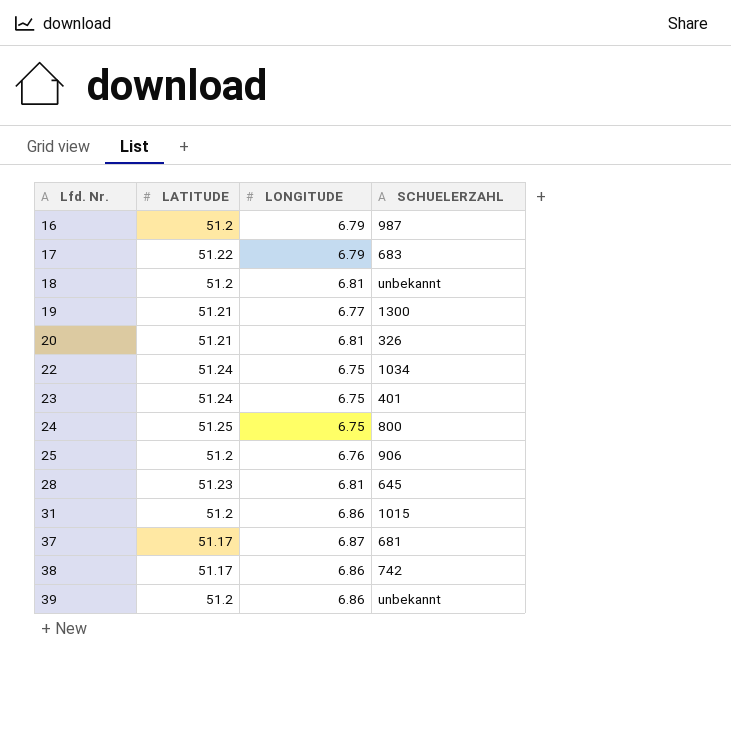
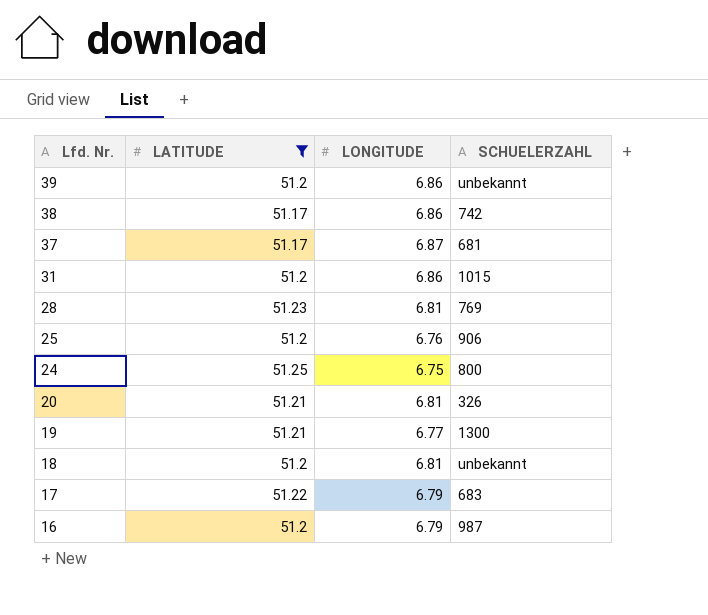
filter: none -> LATITUDE != 51.24
row order: Lfd. Nr. ascending -> Lfd. Nr. descending
28 | SCHUELERZAHL: 645 -> 769

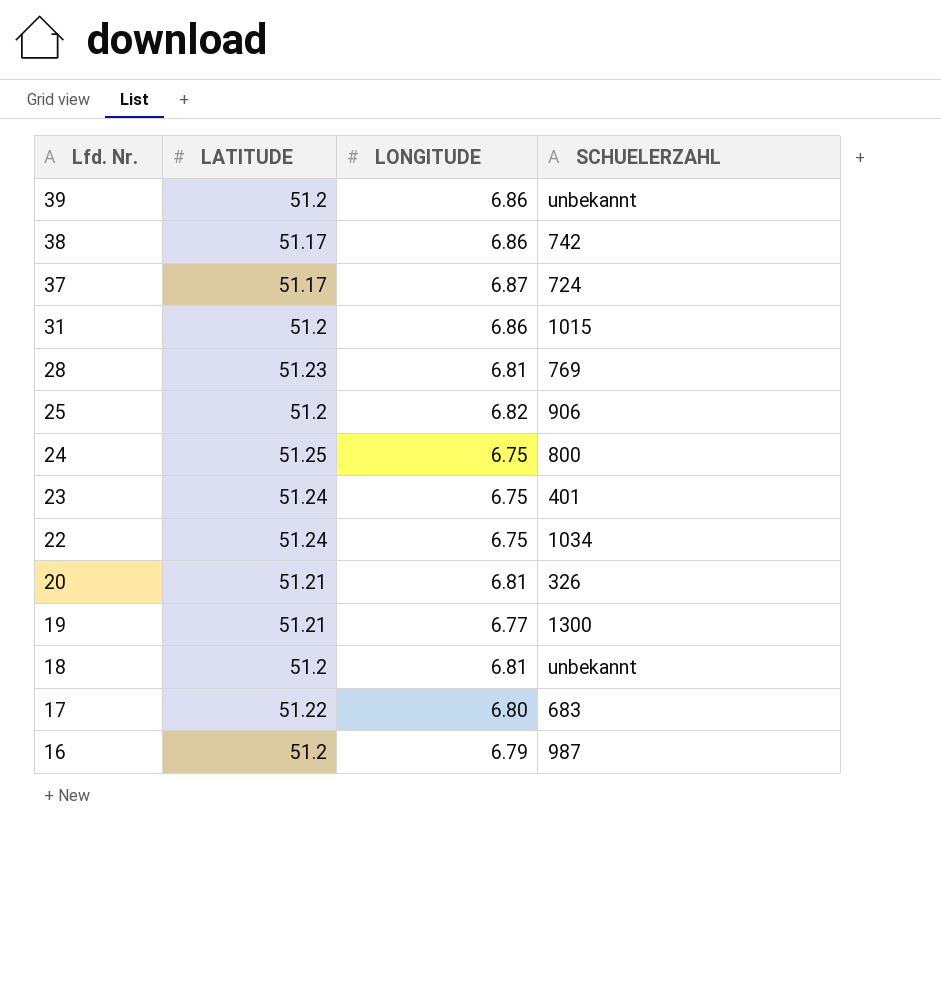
filter: LATITUDE != 51.24 -> none
37 | SCHUELERZAHL: 681 -> 724
25 | LONGITUDE: 6.76 -> 6.82
17 | LONGITUDE: 6.79 -> 6.80

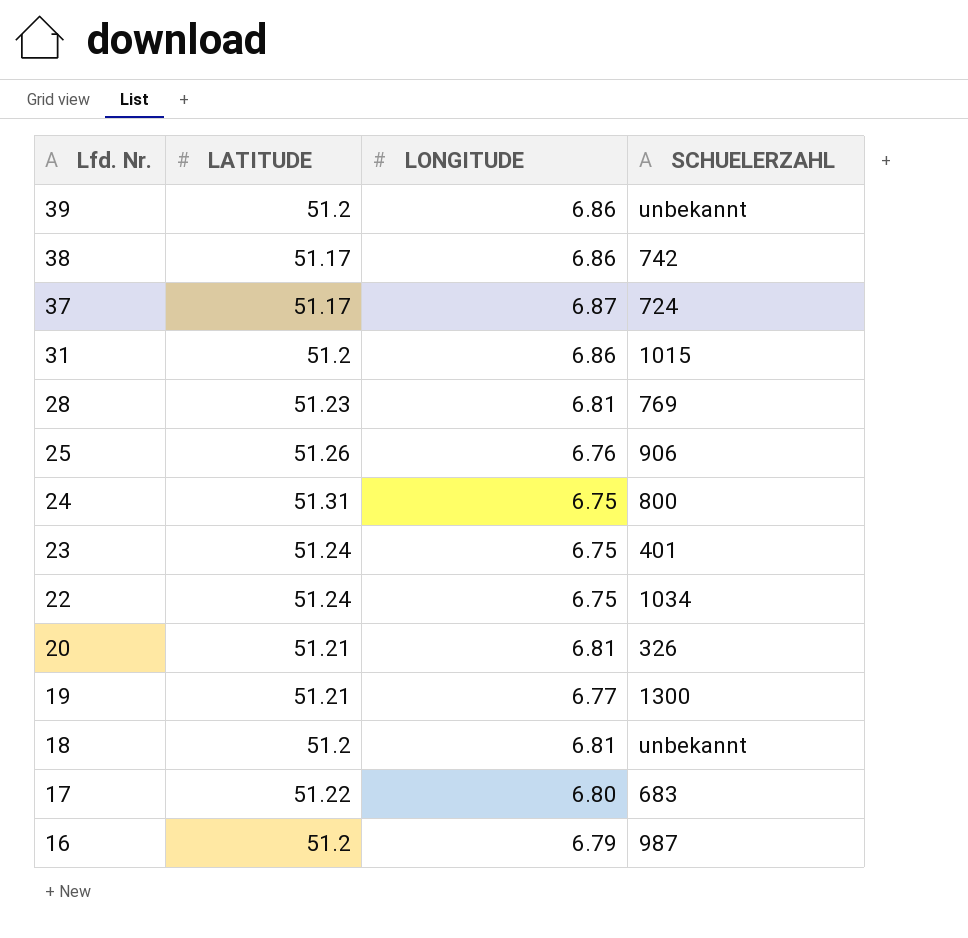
25 | LATITUDE: 51.2 -> 51.26
25 | LONGITUDE: 6.82 -> 6.76
24 | LATITUDE: 51.25 -> 51.31

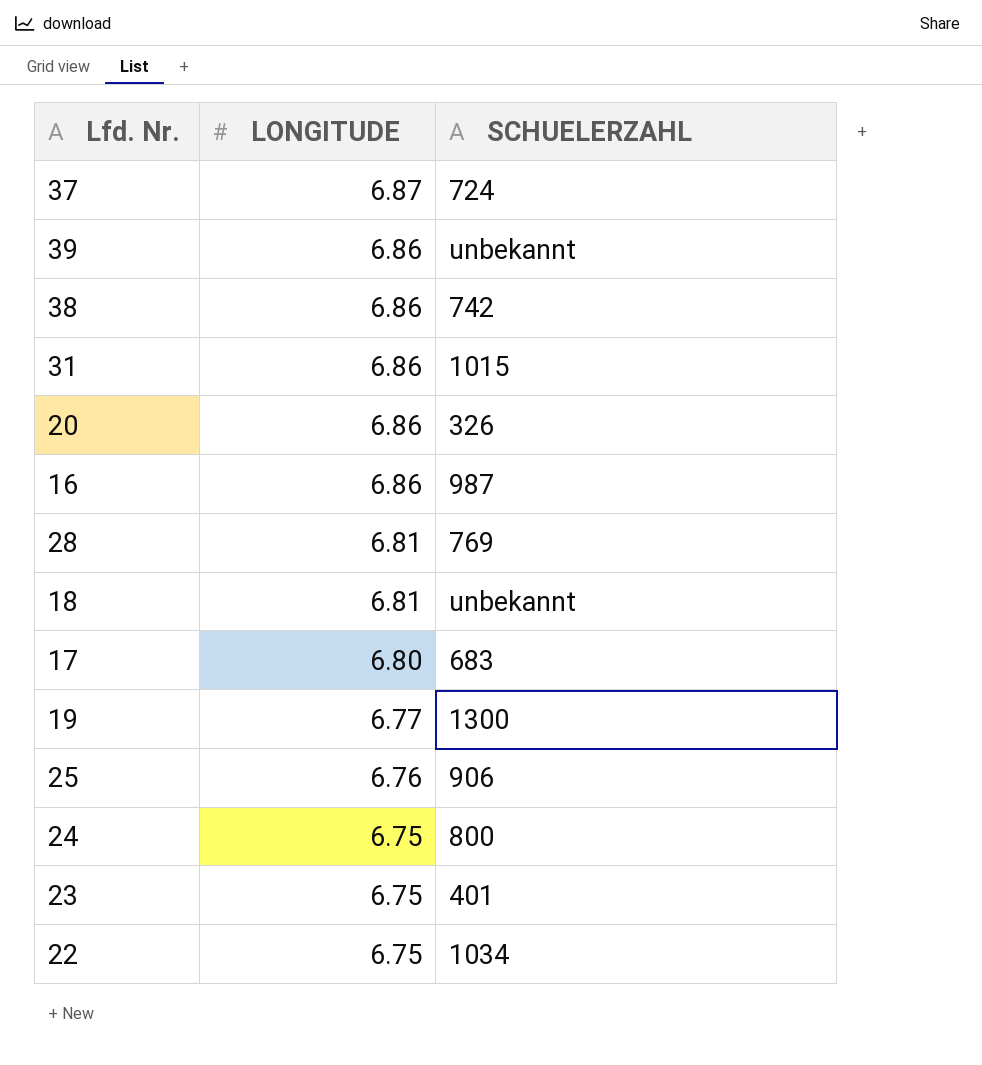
row order: Lfd. Nr. descending -> LONGITUDE descending
column LATITUDE | position: 2 -> none
20 | LONGITUDE: 6.81 -> 6.86
16 | LONGITUDE: 6.79 -> 6.86

